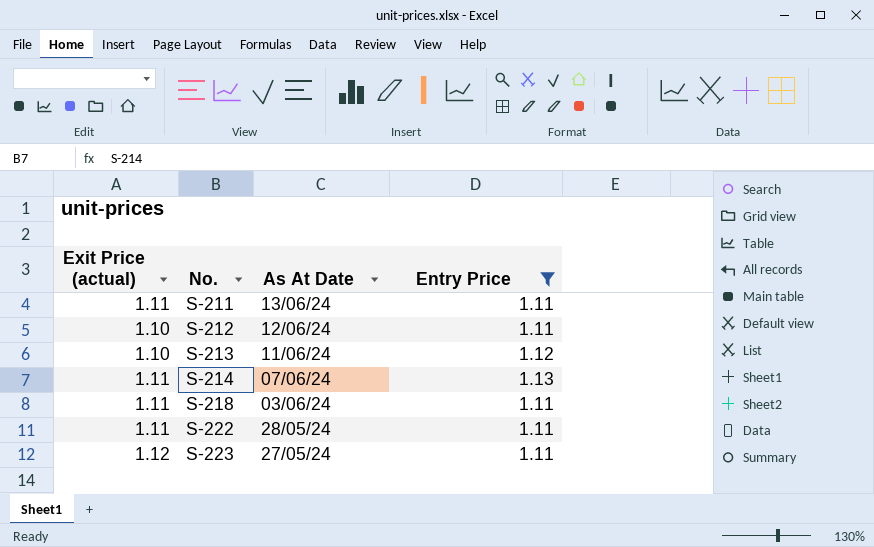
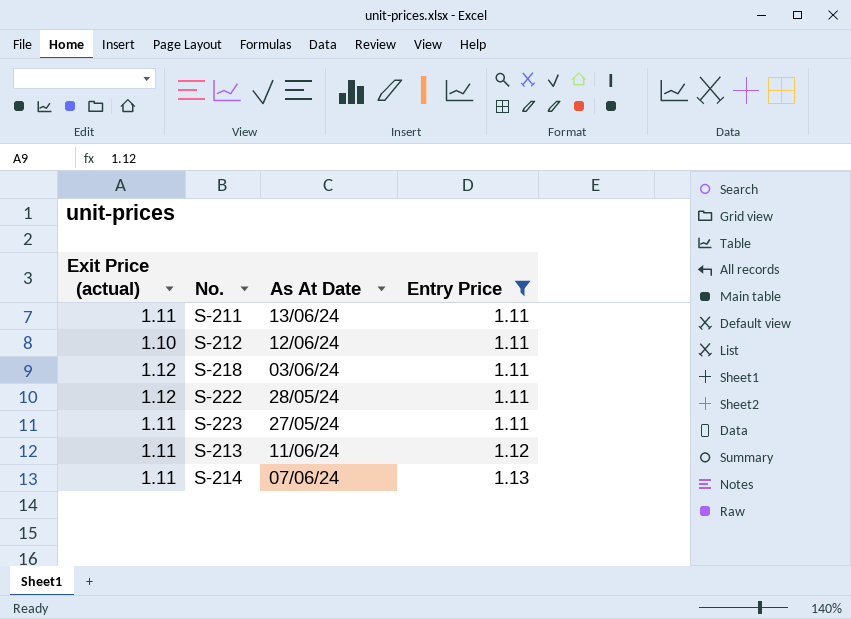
row order: No. ascending -> Entry Price ascending
S-218 | Exit Price (actual): 1.11 -> 1.12
S-222 | Exit Price (actual): 1.11 -> 1.12
S-223 | Exit Price (actual): 1.12 -> 1.11
S-213 | Exit Price (actual): 1.10 -> 1.11

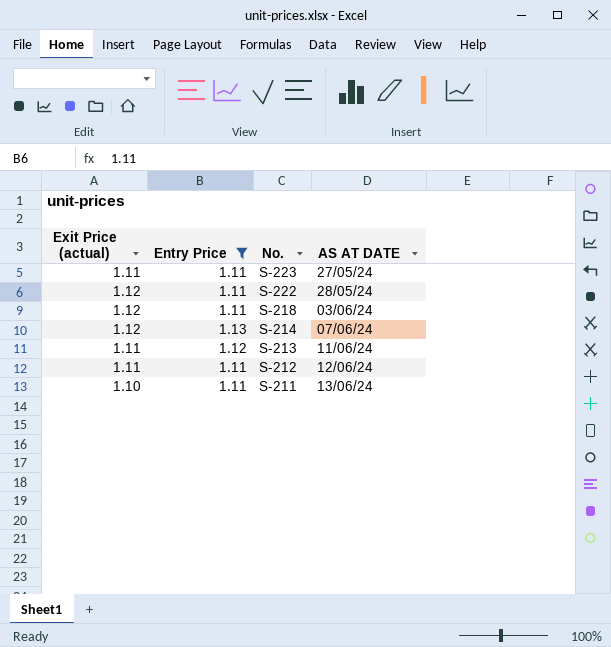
row order: Entry Price ascending -> No. descending
column Entry Price | position: 4 -> 2
column name: As At Date -> AS AT DATE
S-214 | Exit Price (actual): 1.11 -> 1.12
S-212 | Exit Price (actual): 1.10 -> 1.11
S-211 | Exit Price (actual): 1.11 -> 1.10

